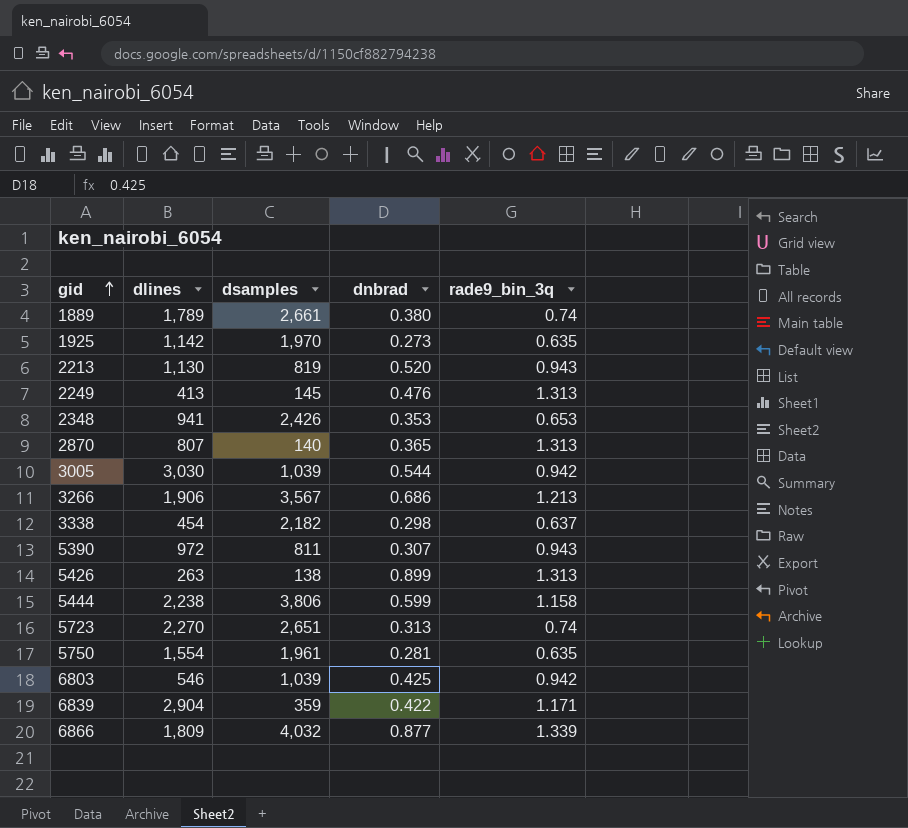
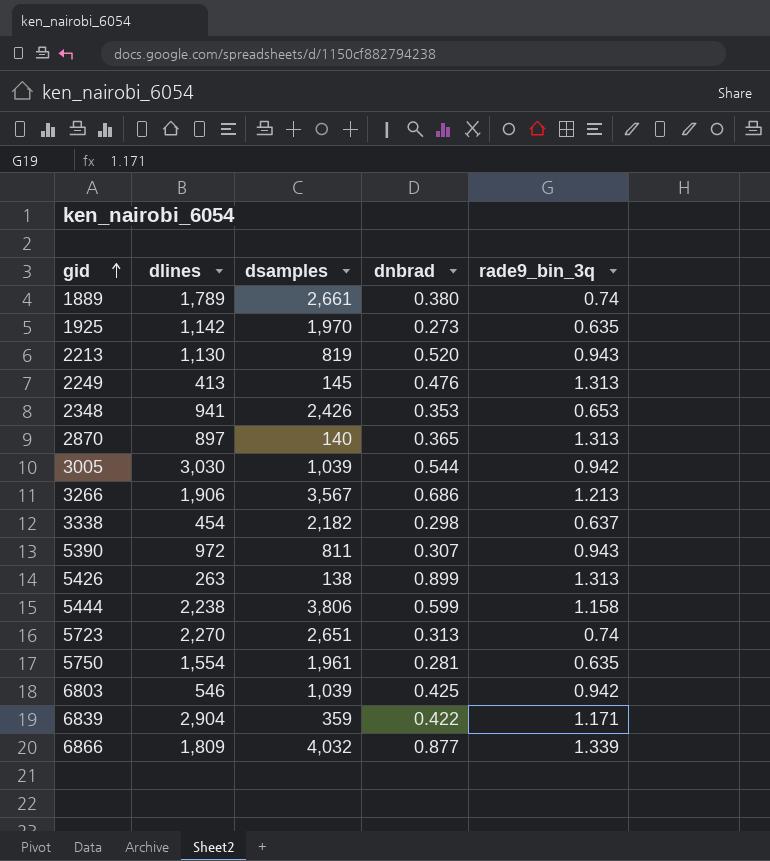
2870 | dlines: 807 -> 897

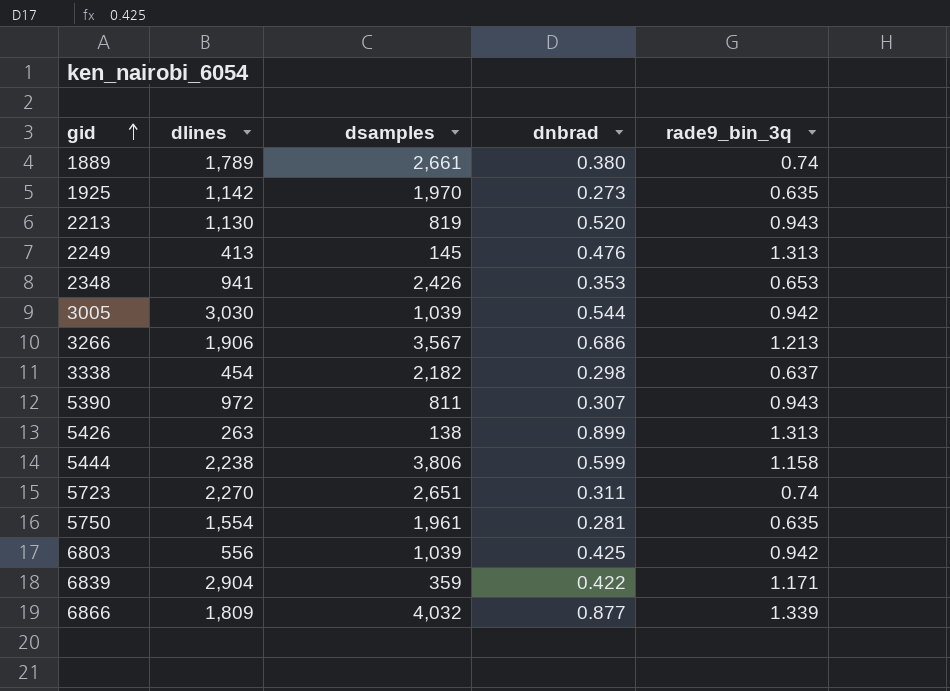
row 2870: 897 | 140 | 0.365 | 1.313 -> none
5723 | dnbrad: 0.313 -> 0.311
6803 | dlines: 546 -> 556

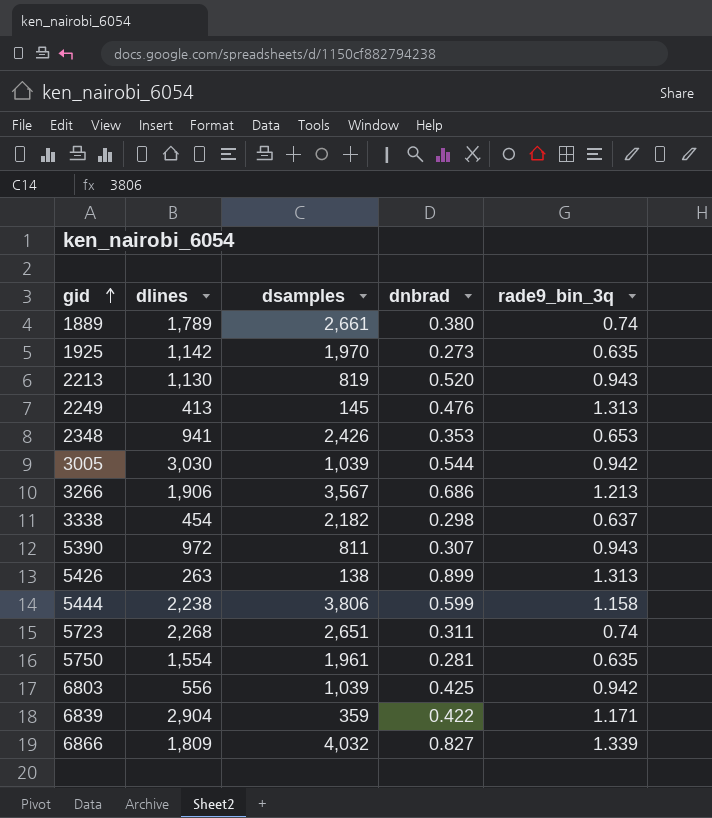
5723 | dlines: 2,270 -> 2,268
6866 | dnbrad: 0.877 -> 0.827

